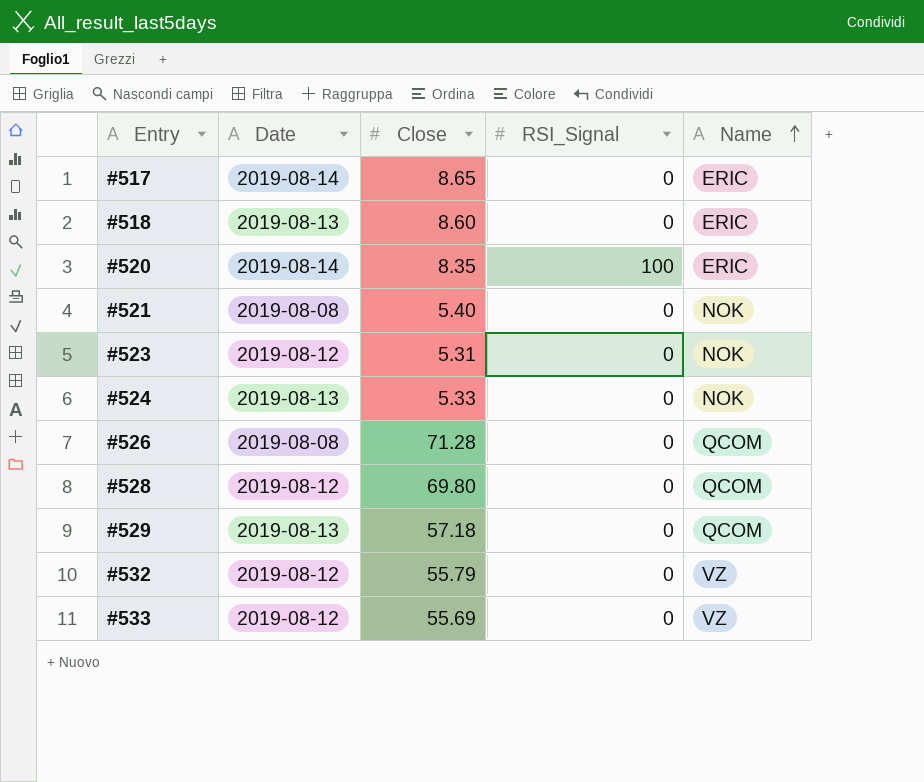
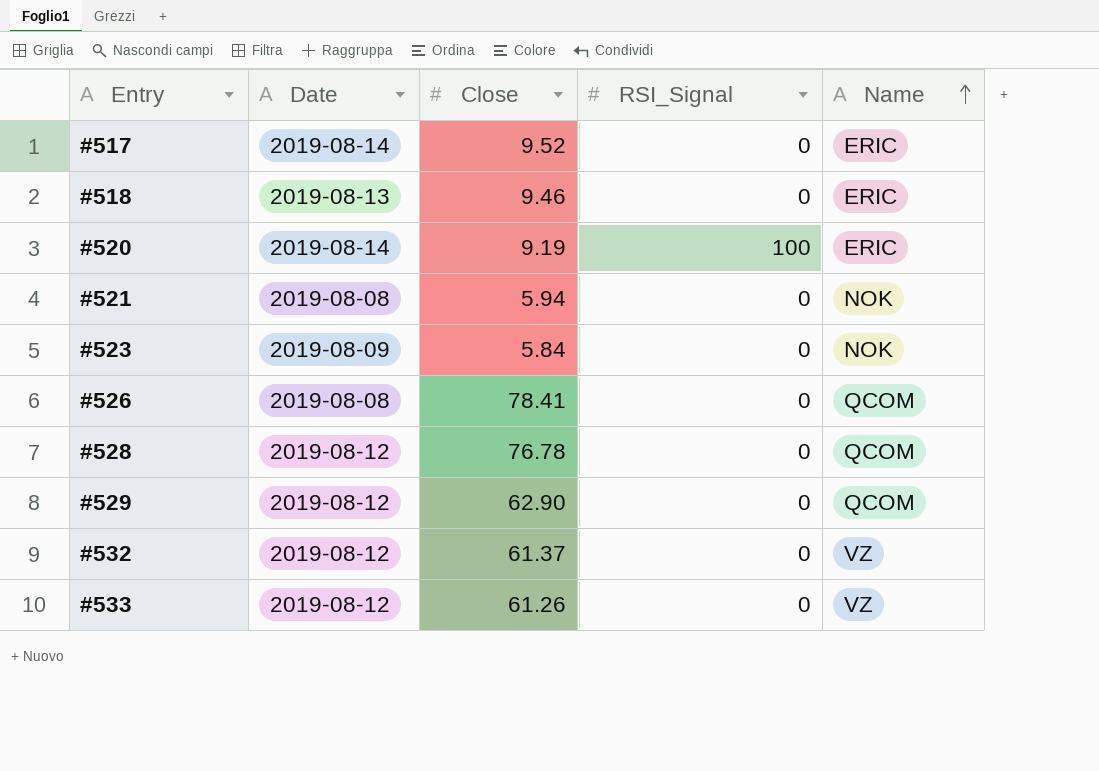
row #524: 2019-08-13 | 5.33 | 0 | NOK -> none
#517 | Close: 8.65 -> 9.52
#518 | Close: 8.60 -> 9.46
#520 | Close: 8.35 -> 9.19
#521 | Close: 5.40 -> 5.94
#523 | Date: 2019-08-12 -> 2019-08-09
#523 | Close: 5.31 -> 5.84
#526 | Close: 71.28 -> 78.41
#528 | Close: 69.80 -> 76.78
#529 | Date: 2019-08-13 -> 2019-08-12
#529 | Close: 57.18 -> 62.90
#532 | Close: 55.79 -> 61.37
#533 | Close: 55.69 -> 61.26

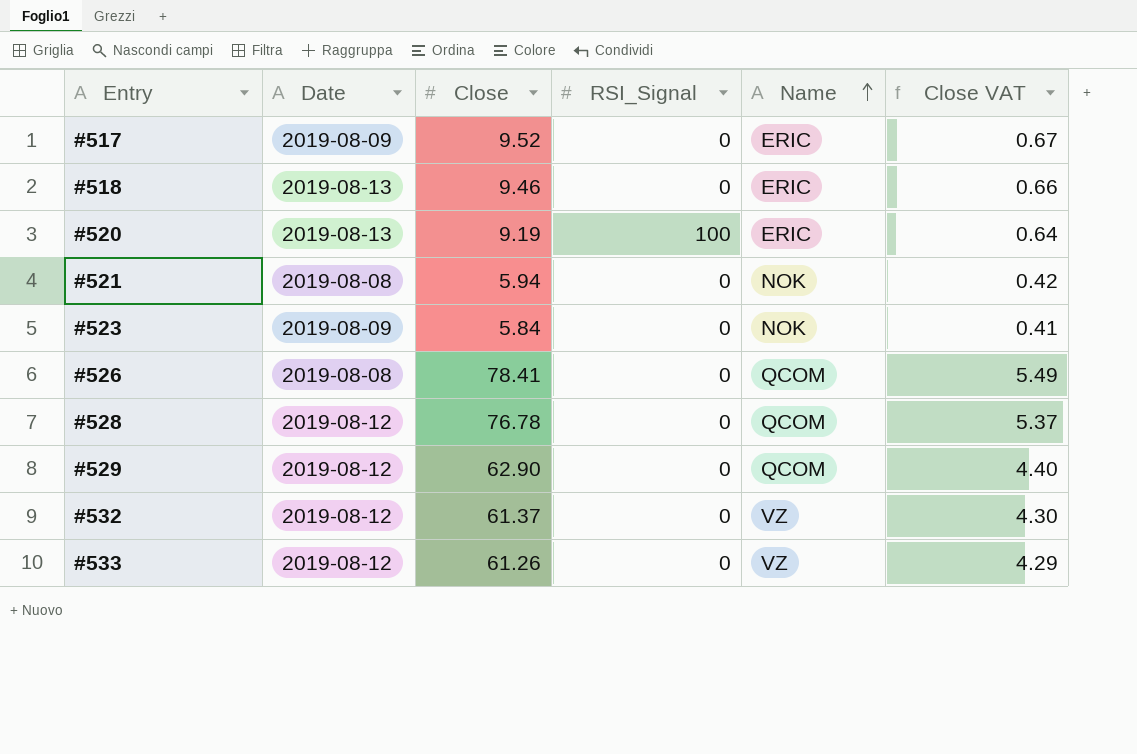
column Close VAT | formula: none -> [Close] * 0.07
#517 | Date: 2019-08-14 -> 2019-08-09
#520 | Date: 2019-08-14 -> 2019-08-13

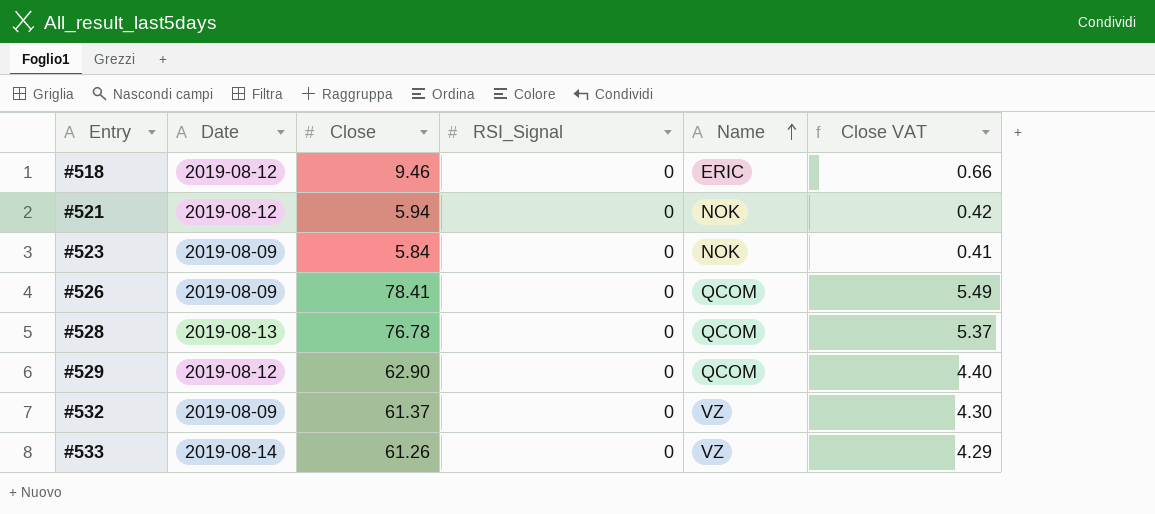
row #517: 2019-08-09 | 9.52 | 0 | ERIC | 0.67 -> none
row #520: 2019-08-13 | 9.19 | 100 | ERIC | 0.64 -> none
#518 | Date: 2019-08-13 -> 2019-08-12
#521 | Date: 2019-08-08 -> 2019-08-12
#526 | Date: 2019-08-08 -> 2019-08-09
#528 | Date: 2019-08-12 -> 2019-08-13
#532 | Date: 2019-08-12 -> 2019-08-09
#533 | Date: 2019-08-12 -> 2019-08-14

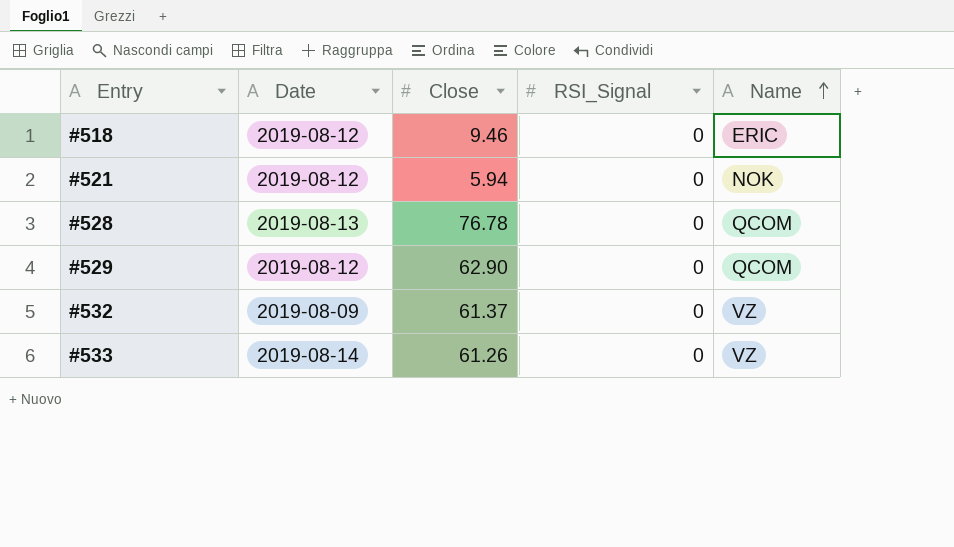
column Close VAT | formula: [Close] * 0.07 -> none
row #523: 2019-08-09 | 5.84 | 0 | NOK | 0.41 -> none
row #526: 2019-08-09 | 78.41 | 0 | QCOM | 5.49 -> none

